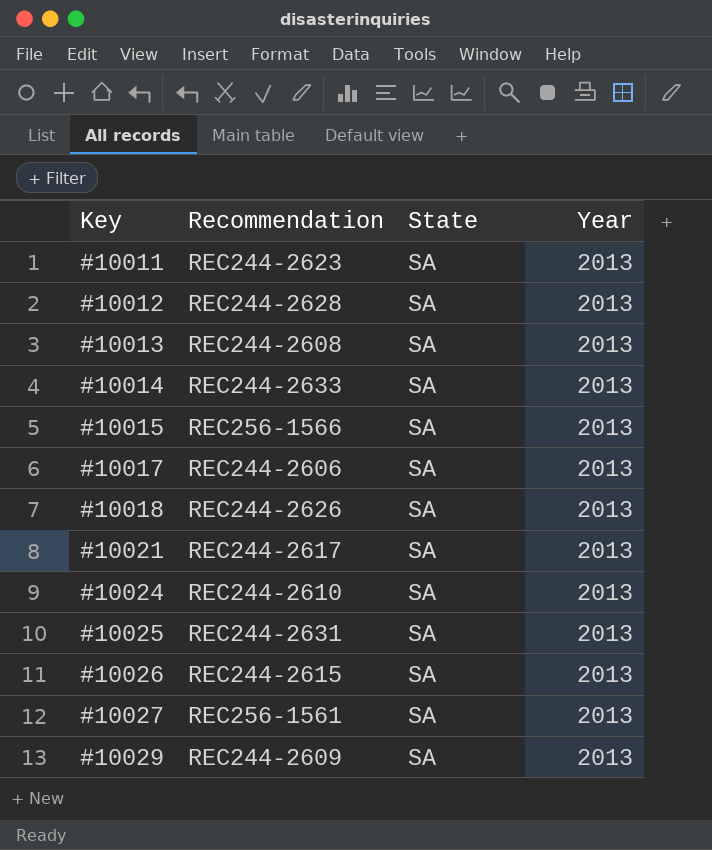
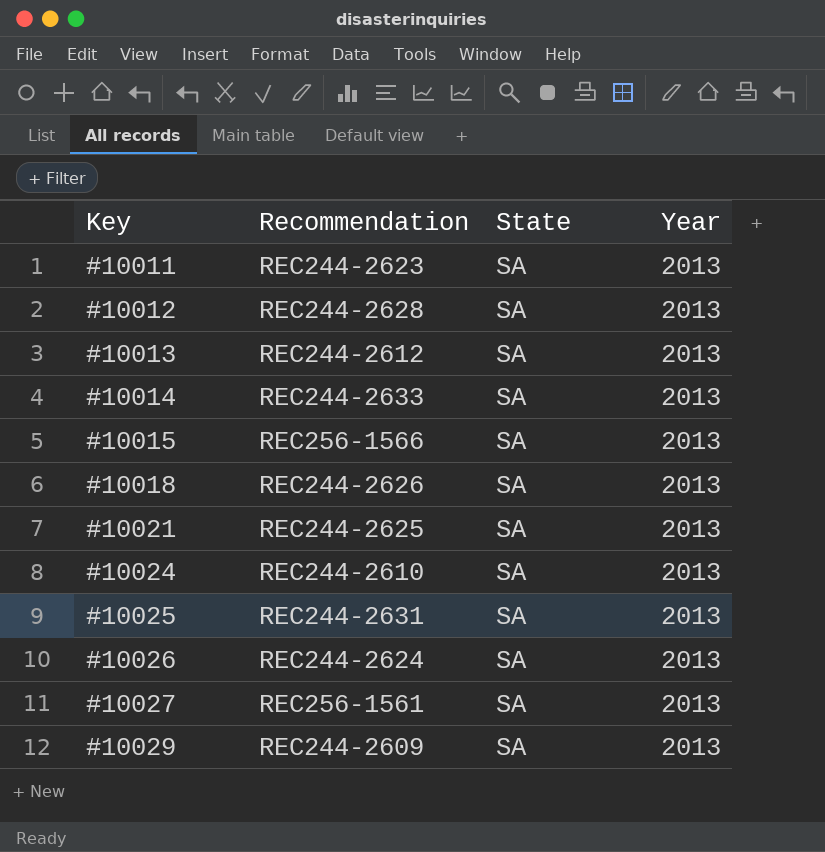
row #10017: REC244-2606 | SA | 2013 -> none
#10013 | Recommendation: REC244-2608 -> REC244-2612
#10021 | Recommendation: REC244-2617 -> REC244-2625
#10026 | Recommendation: REC244-2615 -> REC244-2624

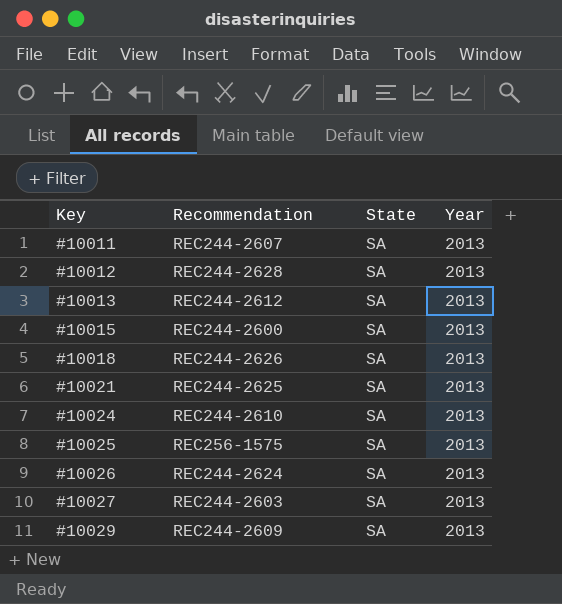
row #10014: REC244-2633 | SA | 2013 -> none
#10011 | Recommendation: REC244-2623 -> REC244-2607
#10015 | Recommendation: REC256-1566 -> REC244-2600
#10025 | Recommendation: REC244-2631 -> REC256-1575
#10027 | Recommendation: REC256-1561 -> REC244-2603

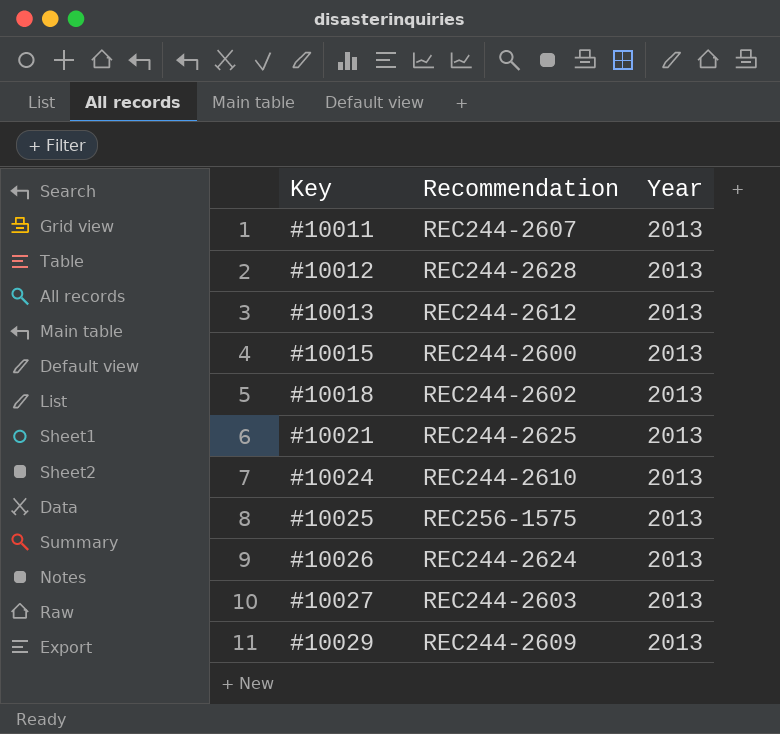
column State | position: 3 -> none
#10018 | Recommendation: REC244-2626 -> REC244-2602

